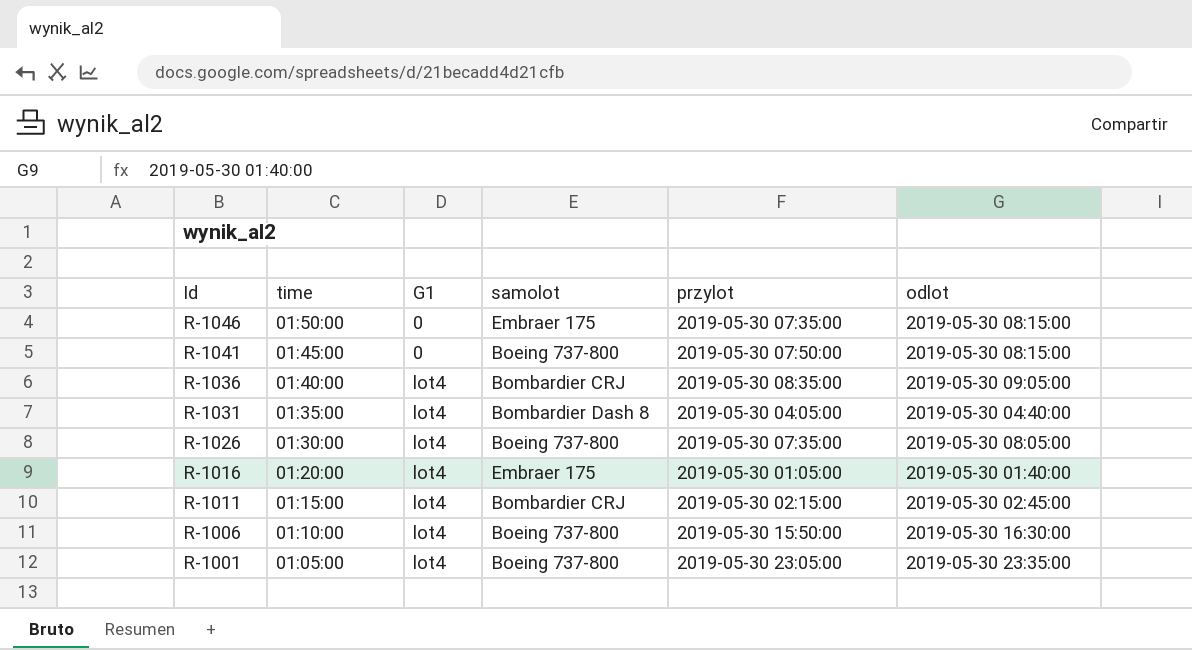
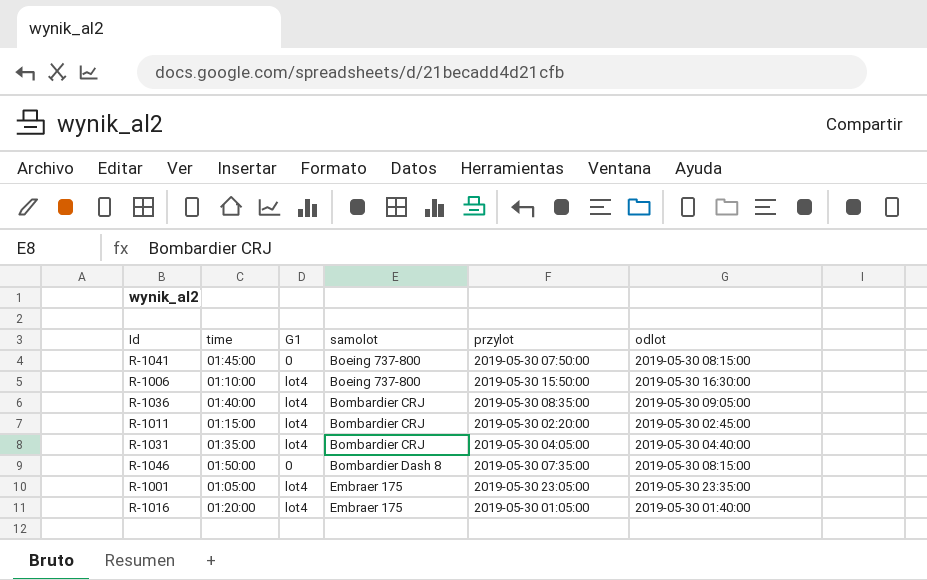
row order: Id descending -> samolot ascending
row R-1026: 01:30:00 | lot4 | Boeing 737-800 | 2019-05-30 07:35:00 | 2019-05-30 08:05:00 -> none
R-1011 | przylot: 2019-05-30 02:15:00 -> 2019-05-30 02:20:00
R-1031 | samolot: Bombardier Dash 8 -> Bombardier CRJ
R-1046 | samolot: Embraer 175 -> Bombardier Dash 8
R-1001 | samolot: Boeing 737-800 -> Embraer 175

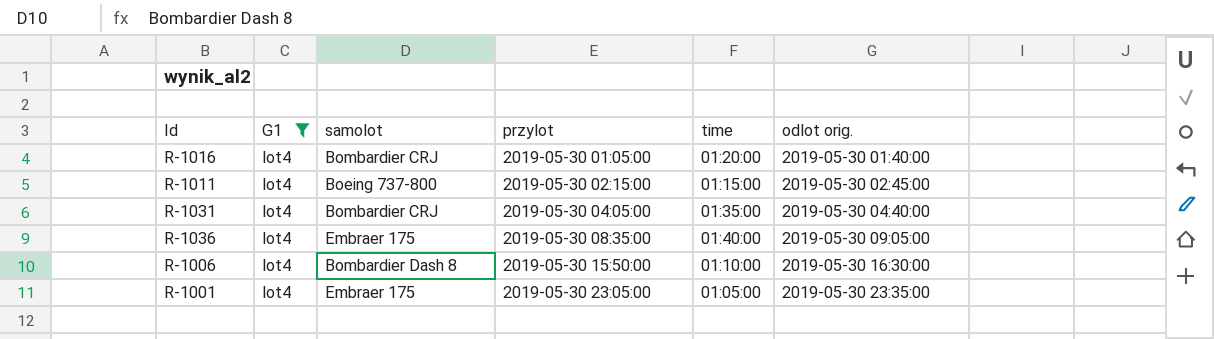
filter: none -> G1 = lot4
row order: samolot ascending -> przylot ascending
column time | position: 2 -> 5
column name: odlot -> odlot orig.
R-1016 | samolot: Embraer 175 -> Bombardier CRJ
R-1011 | samolot: Bombardier CRJ -> Boeing 737-800
R-1011 | przylot: 2019-05-30 02:20:00 -> 2019-05-30 02:15:00
R-1036 | samolot: Bombardier CRJ -> Embraer 175
R-1006 | samolot: Boeing 737-800 -> Bombardier Dash 8

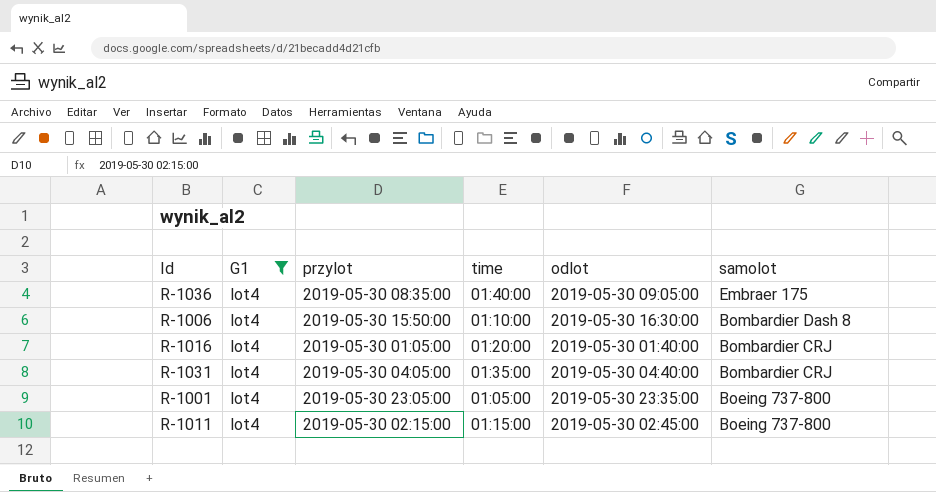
row order: przylot ascending -> samolot descending
column name: odlot orig. -> odlot
column samolot | position: 3 -> 6
R-1001 | samolot: Embraer 175 -> Boeing 737-800

